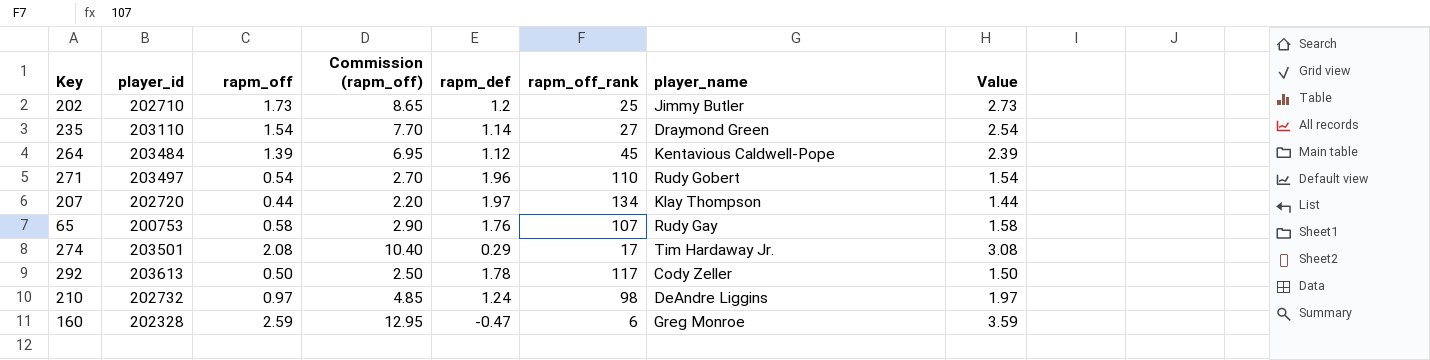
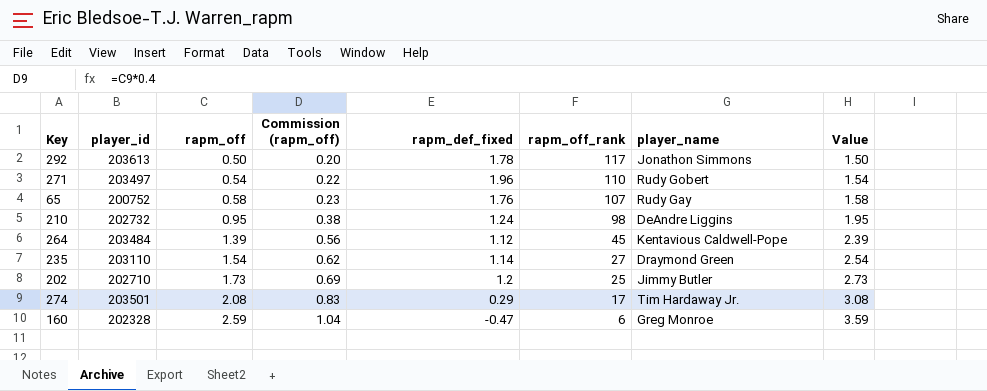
row order: none -> rapm_off ascending
column Commission (rapm_off) | formula: [rapm_off] * 5 -> [rapm_off] * 0.4
column name: rapm_def -> rapm_def_fixed
row 207: 202720 | 0.44 | 2.20 | 1.97 | 134 | Klay Thompson | 1.44 -> none
292 | player_name: Cody Zeller -> Jonathon Simmons
65 | player_id: 200753 -> 200752
210 | rapm_off: 0.97 -> 0.95
210 | Value: 1.97 -> 1.95

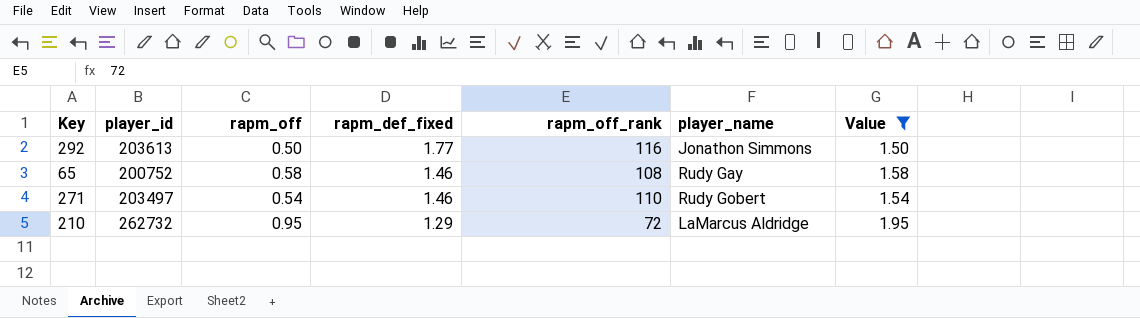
filter: none -> Value <= 1.95
row order: rapm_off ascending -> rapm_def_fixed descending
column Commission (rapm_off) | formula: [rapm_off] * 0.4 -> none
292 | rapm_def_fixed: 1.78 -> 1.77
292 | rapm_off_rank: 117 -> 116
65 | rapm_def_fixed: 1.76 -> 1.46
65 | rapm_off_rank: 107 -> 108
271 | rapm_def_fixed: 1.96 -> 1.46
210 | player_id: 202732 -> 262732
210 | rapm_def_fixed: 1.24 -> 1.29
210 | rapm_off_rank: 98 -> 72
210 | player_name: DeAndre Liggins -> LaMarcus Aldridge

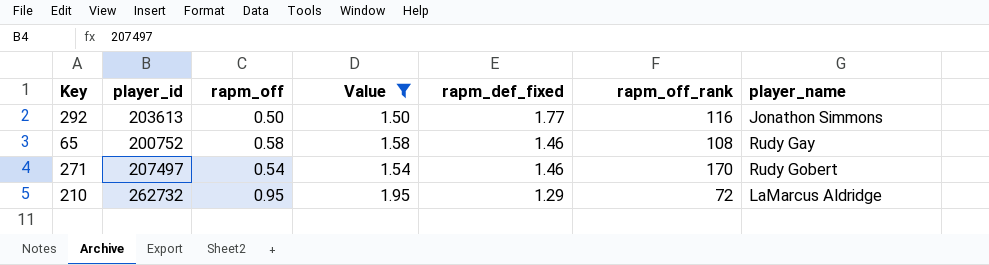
column Value | position: 7 -> 4
271 | player_id: 203497 -> 207497
271 | rapm_off_rank: 110 -> 170

